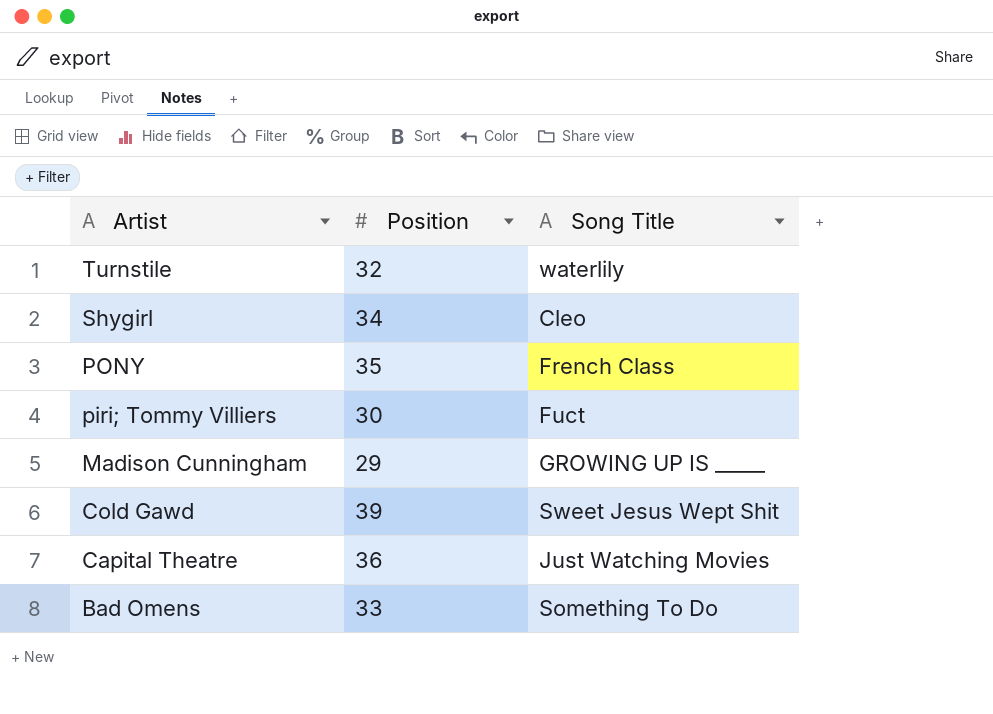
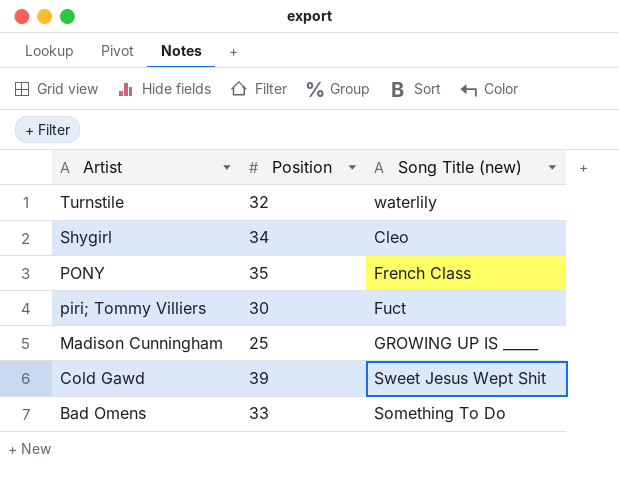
column name: Song Title -> Song Title (new)
row Capital Theatre: 36 | Just Watching Movies -> none
Madison Cunningham | Position: 29 -> 25

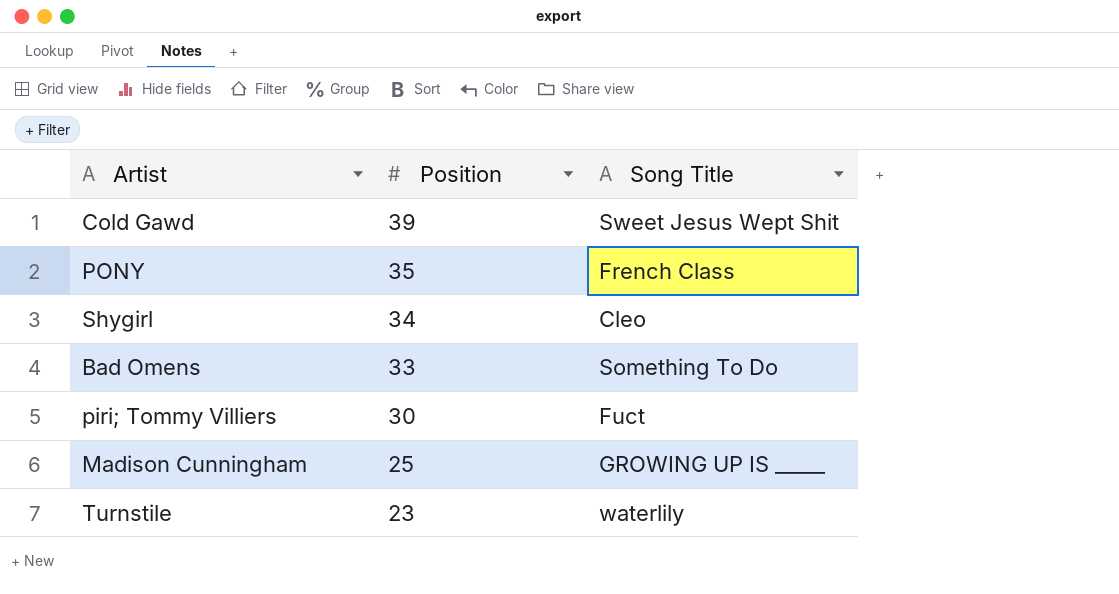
row order: Artist descending -> Position descending
column name: Song Title (new) -> Song Title
Turnstile | Position: 32 -> 23

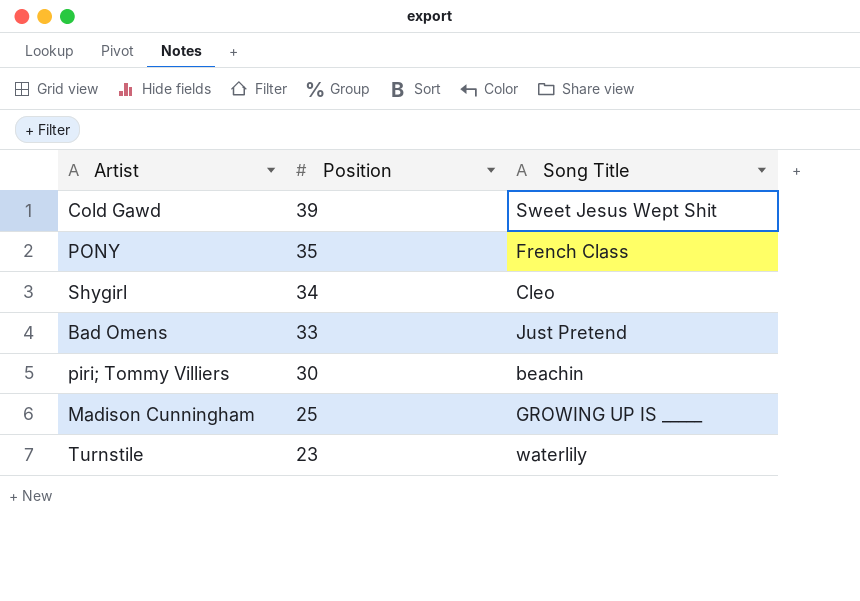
Bad Omens | Song Title: Something To Do -> Just Pretend
piri; Tommy Villiers | Song Title: Fuct -> beachin

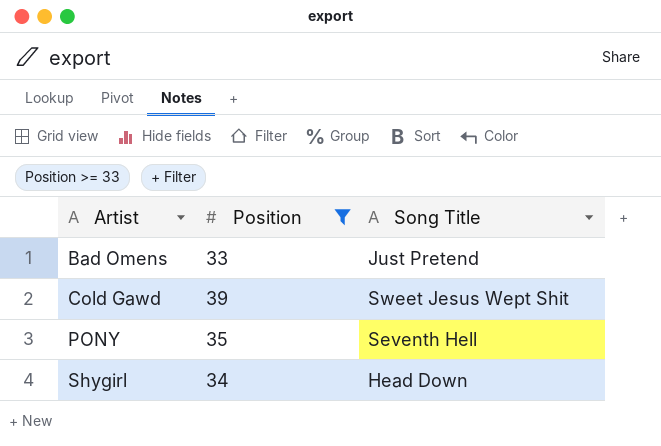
filter: none -> Position >= 33
row order: Position descending -> Artist ascending
PONY | Song Title: French Class -> Seventh Hell
Shygirl | Song Title: Cleo -> Head Down

